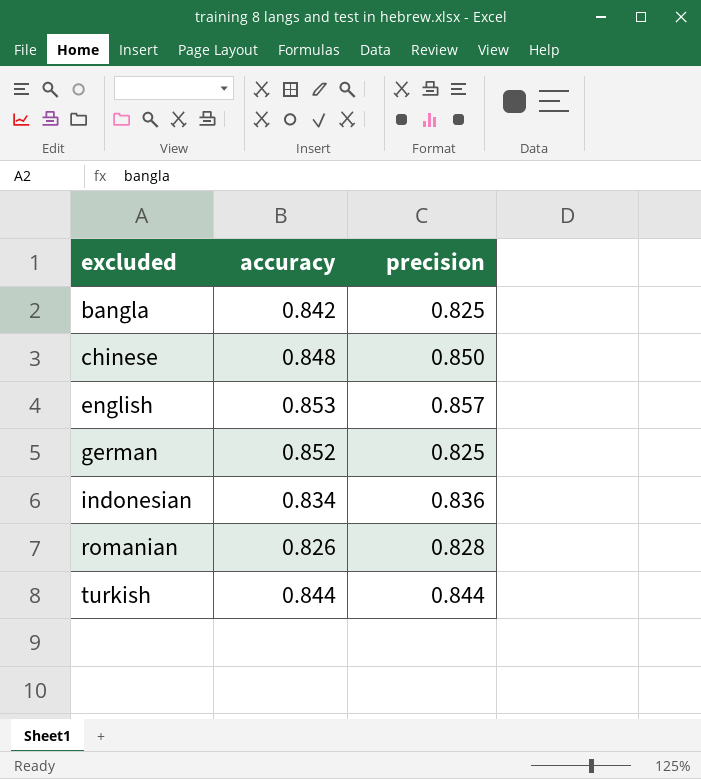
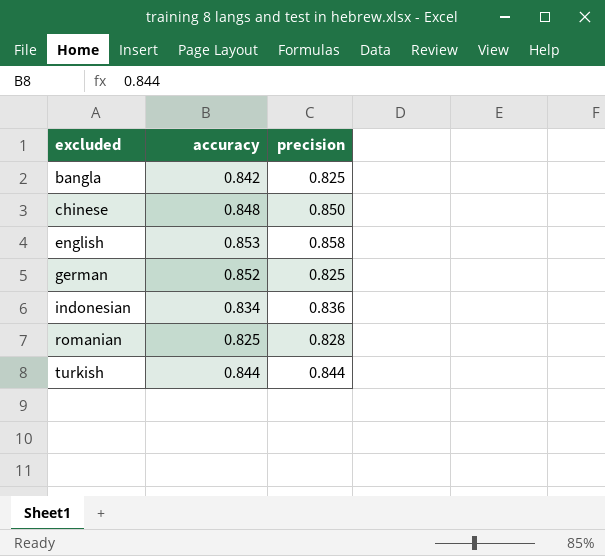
english | precision: 0.857 -> 0.858
romanian | accuracy: 0.826 -> 0.825

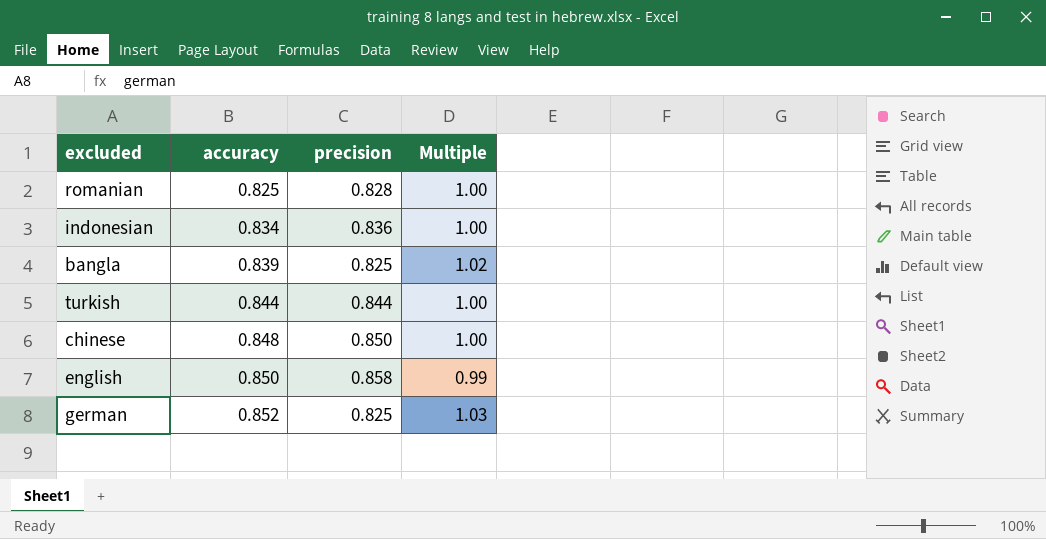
row order: excluded ascending -> accuracy ascending
column Multiple | formula: none -> [accuracy] / [precision]
bangla | accuracy: 0.842 -> 0.839
english | accuracy: 0.853 -> 0.850

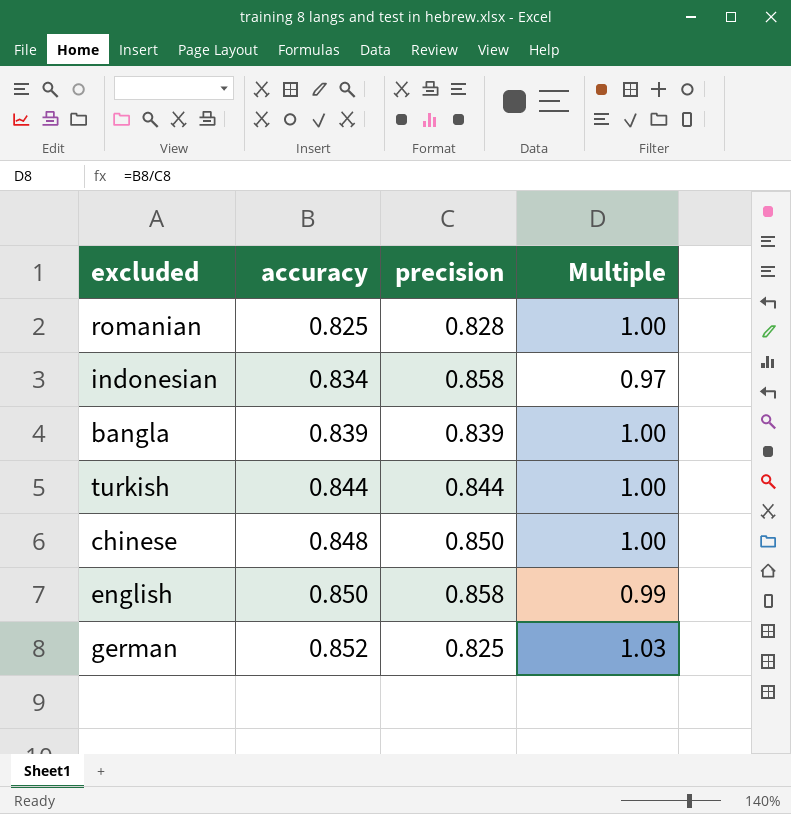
indonesian | precision: 0.836 -> 0.858
indonesian | Multiple: 1.00 -> 0.97
bangla | precision: 0.825 -> 0.839
bangla | Multiple: 1.02 -> 1.00

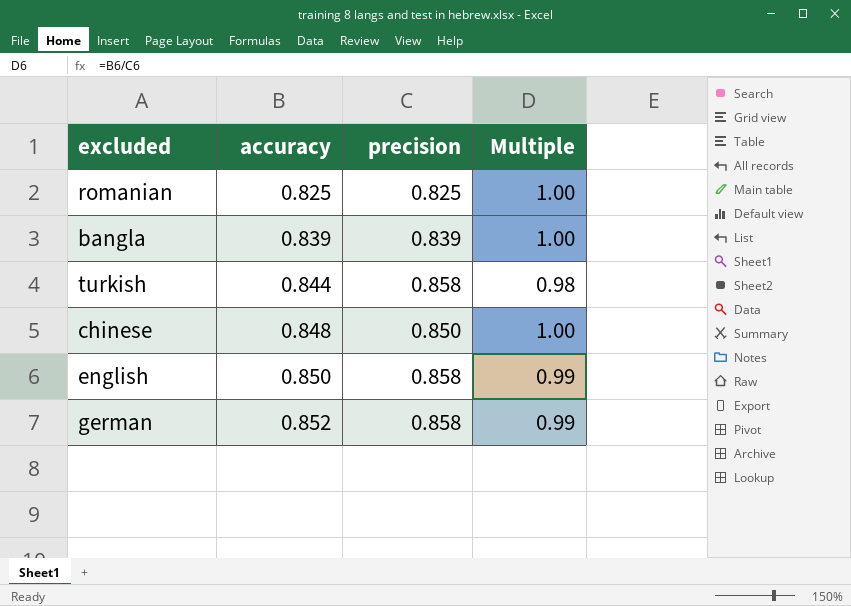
row indonesian: 0.834 | 0.858 | 0.97 -> none
romanian | precision: 0.828 -> 0.825
turkish | precision: 0.844 -> 0.858
turkish | Multiple: 1.00 -> 0.98
german | precision: 0.825 -> 0.858
german | Multiple: 1.03 -> 0.99

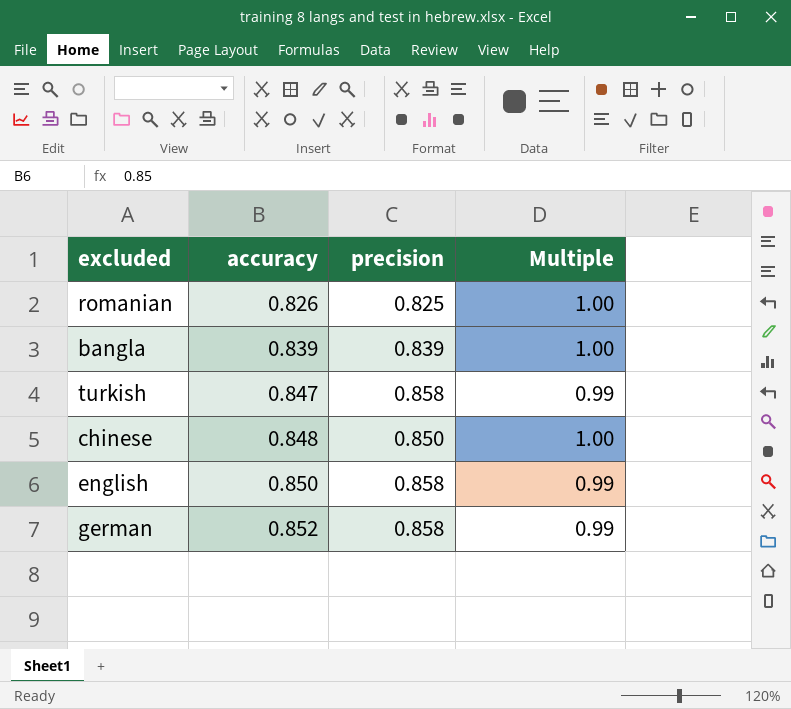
romanian | accuracy: 0.825 -> 0.826
turkish | accuracy: 0.844 -> 0.847
turkish | Multiple: 0.98 -> 0.99

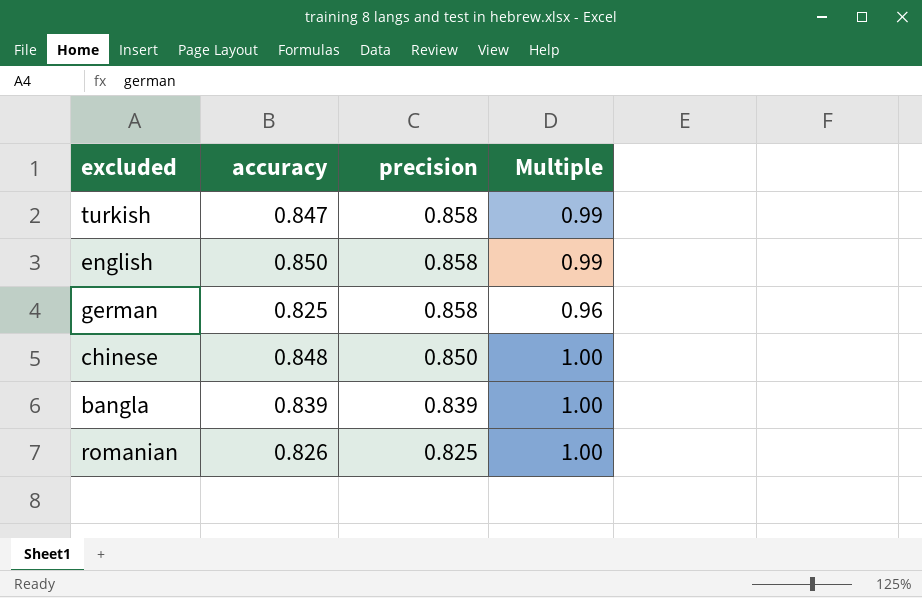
row order: accuracy ascending -> precision descending
german | accuracy: 0.852 -> 0.825
german | Multiple: 0.99 -> 0.96

